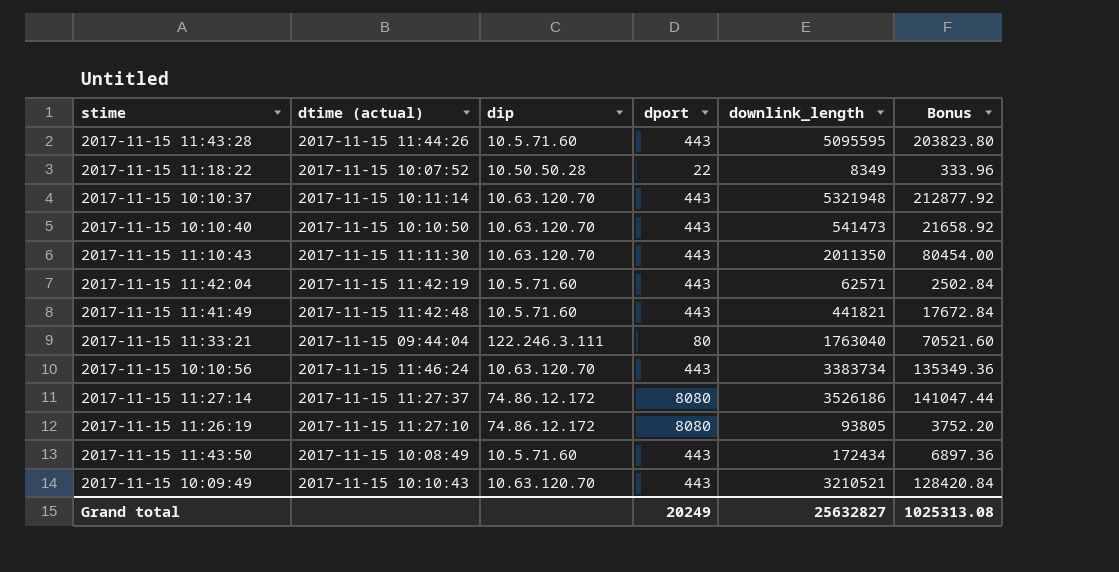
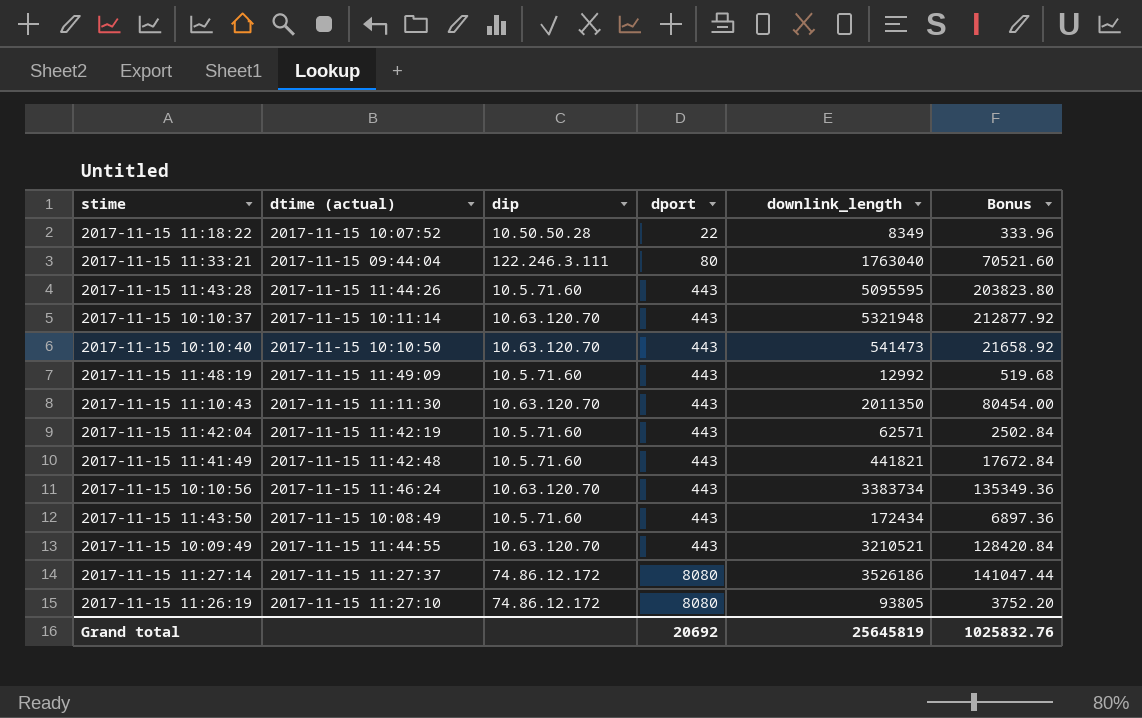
row order: none -> dport ascending
row 2017-11-15 11:48:19: none -> 2017-11-15 11:49:09 | 10.5.71.60 | 443 | 12992 | 519.68
2017-11-15 10:09:49 | dtime (actual): 2017-11-15 10:10:43 -> 2017-11-15 11:44:55
Grand total | dport: 20249 -> 20692
Grand total | downlink_length: 25632827 -> 25645819
Grand total | Bonus: 1025313.08 -> 1025832.76

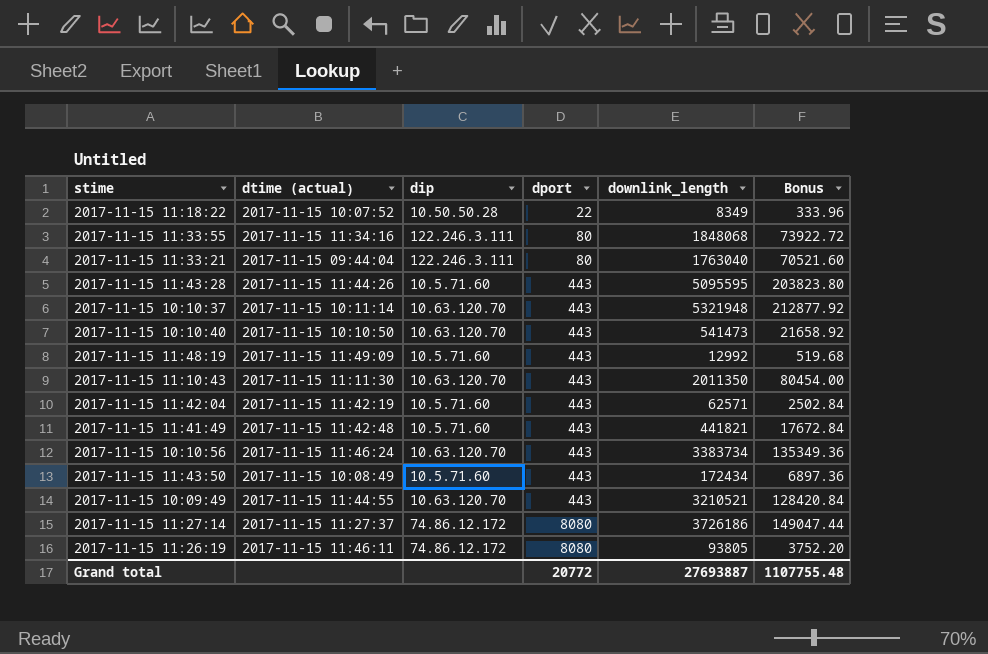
row 2017-11-15 11:33:55: none -> 2017-11-15 11:34:16 | 122.246.3.111 | 80 | 1848068 | 73922.72
2017-11-15 11:27:14 | downlink_length: 3526186 -> 3726186
2017-11-15 11:27:14 | Bonus: 141047.44 -> 149047.44
2017-11-15 11:26:19 | dtime (actual): 2017-11-15 11:27:10 -> 2017-11-15 11:46:11
Grand total | dport: 20692 -> 20772
Grand total | downlink_length: 25645819 -> 27693887
Grand total | Bonus: 1025832.76 -> 1107755.48

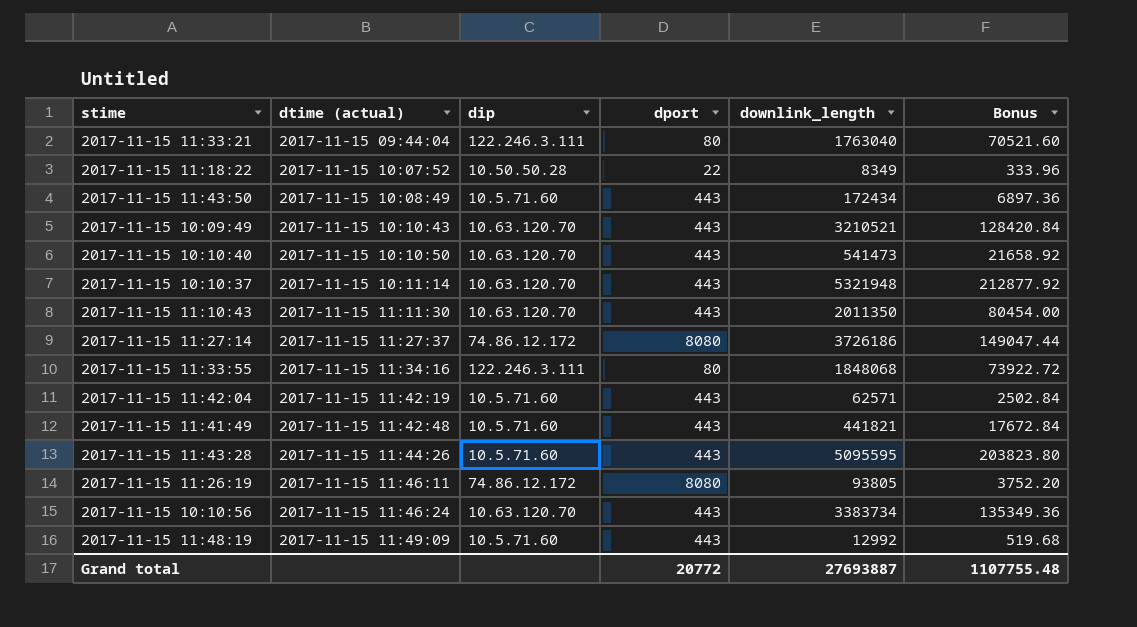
row order: dport ascending -> dtime (actual) ascending
2017-11-15 10:09:49 | dtime (actual): 2017-11-15 11:44:55 -> 2017-11-15 10:10:43

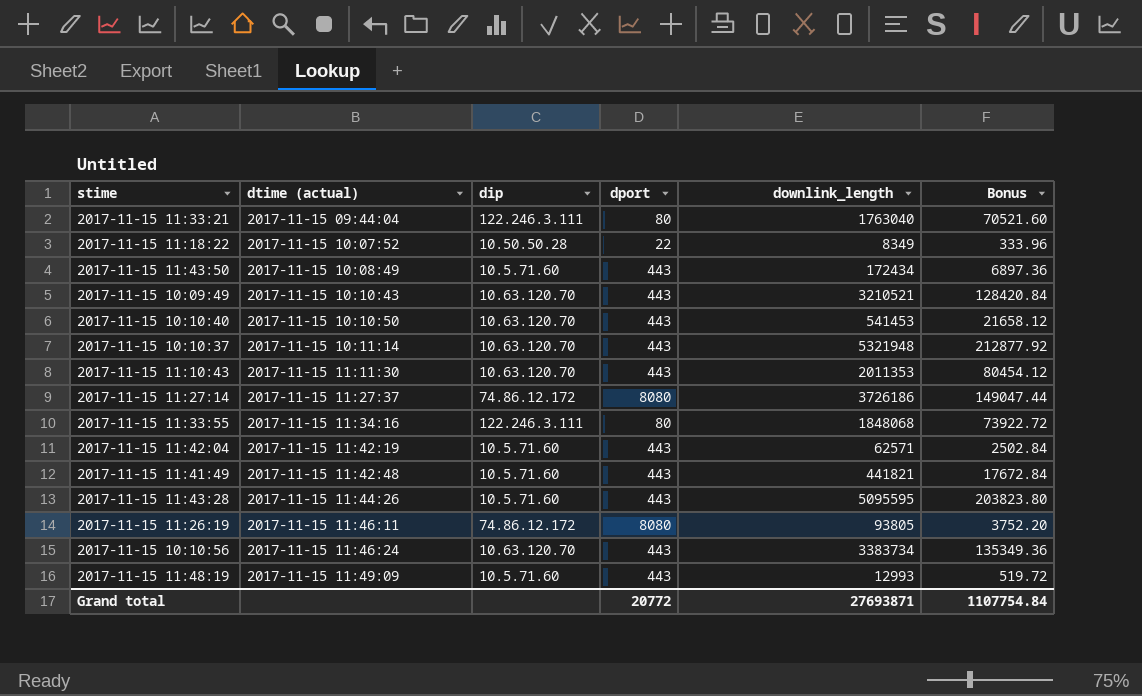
2017-11-15 10:10:40 | downlink_length: 541473 -> 541453
2017-11-15 10:10:40 | Bonus: 21658.92 -> 21658.12
2017-11-15 11:10:43 | downlink_length: 2011350 -> 2011353
2017-11-15 11:10:43 | Bonus: 80454.00 -> 80454.12
2017-11-15 11:48:19 | downlink_length: 12992 -> 12993
2017-11-15 11:48:19 | Bonus: 519.68 -> 519.72
Grand total | downlink_length: 27693887 -> 27693871
Grand total | Bonus: 1107755.48 -> 1107754.84

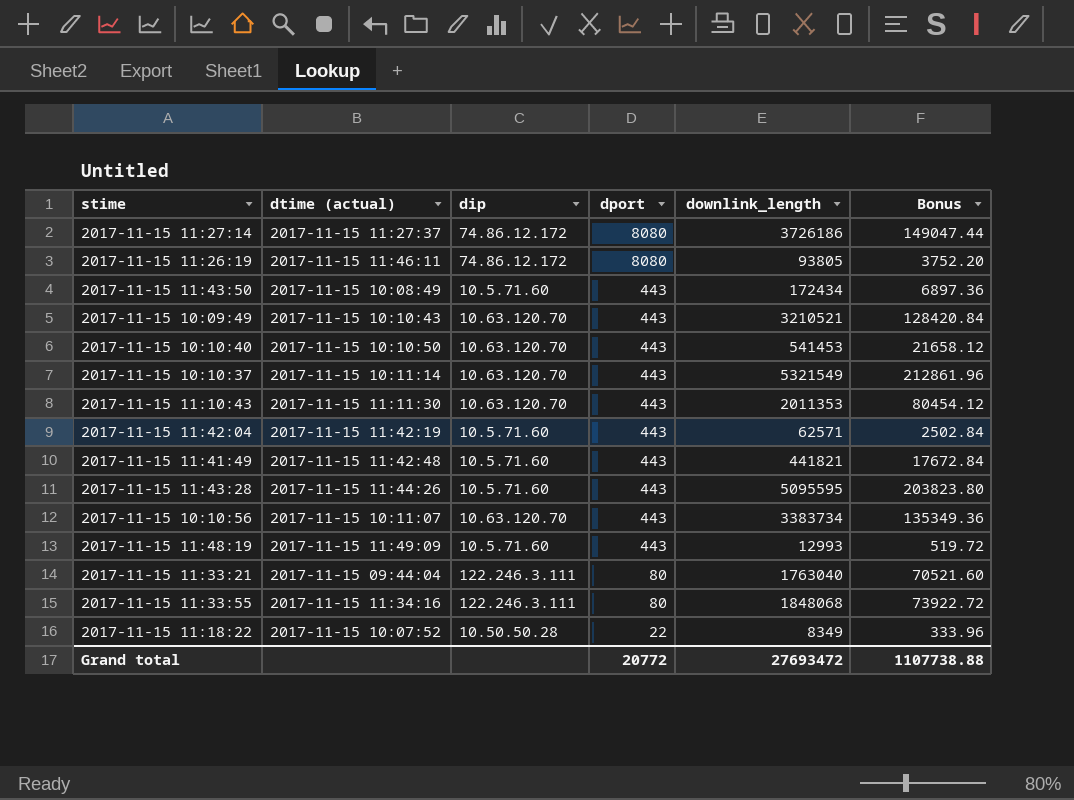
row order: dtime (actual) ascending -> dport descending
2017-11-15 10:10:37 | downlink_length: 5321948 -> 5321549
2017-11-15 10:10:37 | Bonus: 212877.92 -> 212861.96
2017-11-15 10:10:56 | dtime (actual): 2017-11-15 11:46:24 -> 2017-11-15 10:11:07
Grand total | downlink_length: 27693871 -> 27693472
Grand total | Bonus: 1107754.84 -> 1107738.88

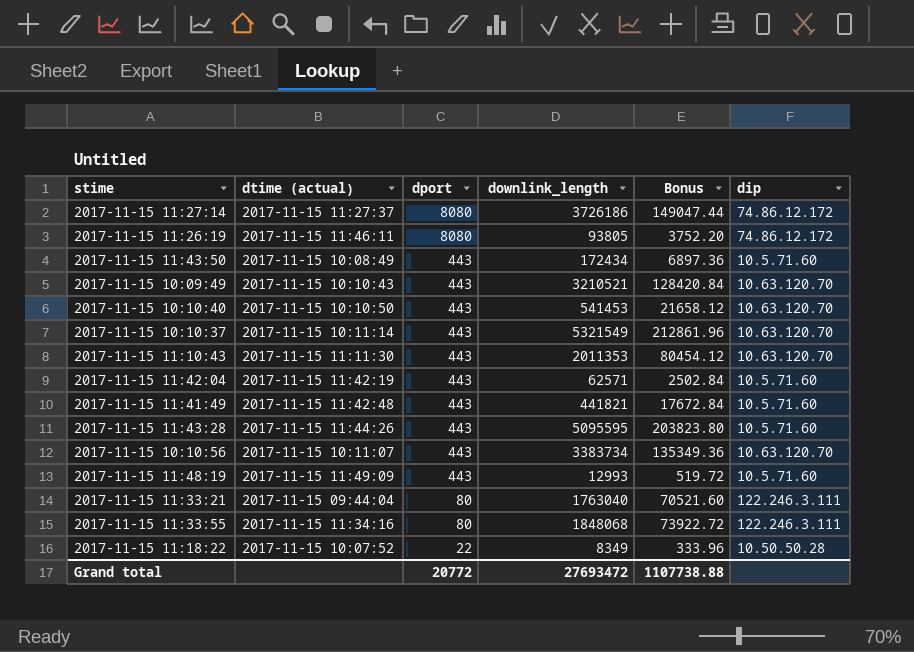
column dip | position: 3 -> 6

